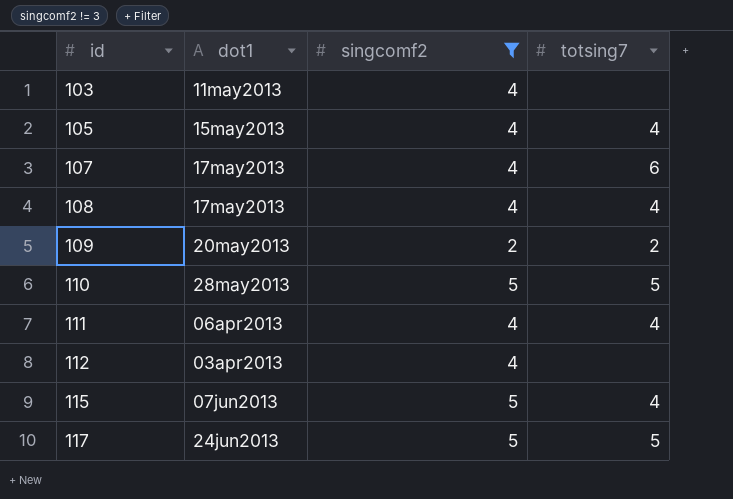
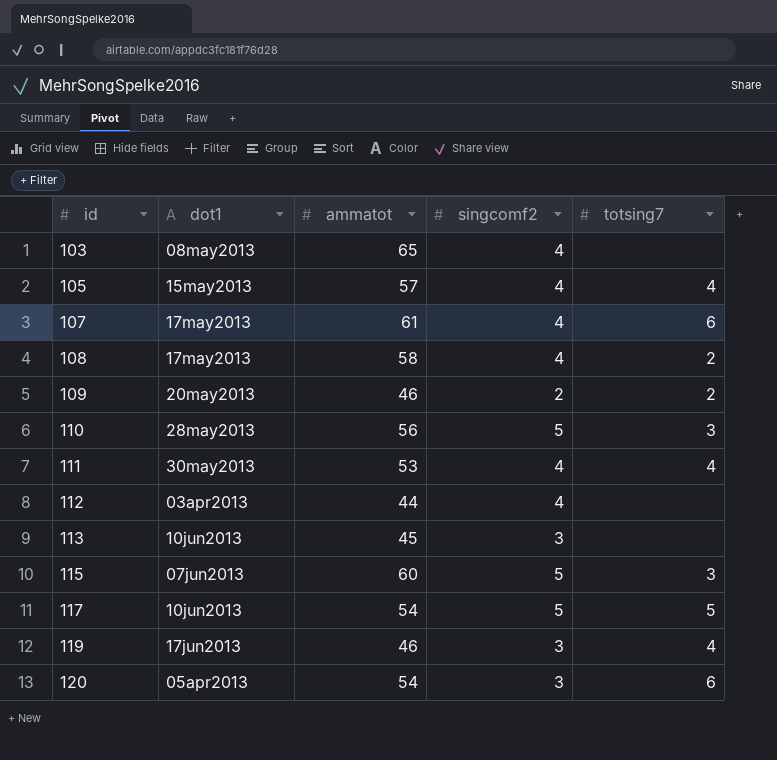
filter: singcomf2 != 3 -> none
column ammatot | position: none -> 3
103 | dot1: 11may2013 -> 08may2013
108 | totsing7: 4 -> 2
110 | totsing7: 5 -> 3
111 | dot1: 06apr2013 -> 30may2013
115 | totsing7: 4 -> 3
117 | dot1: 24jun2013 -> 10jun2013

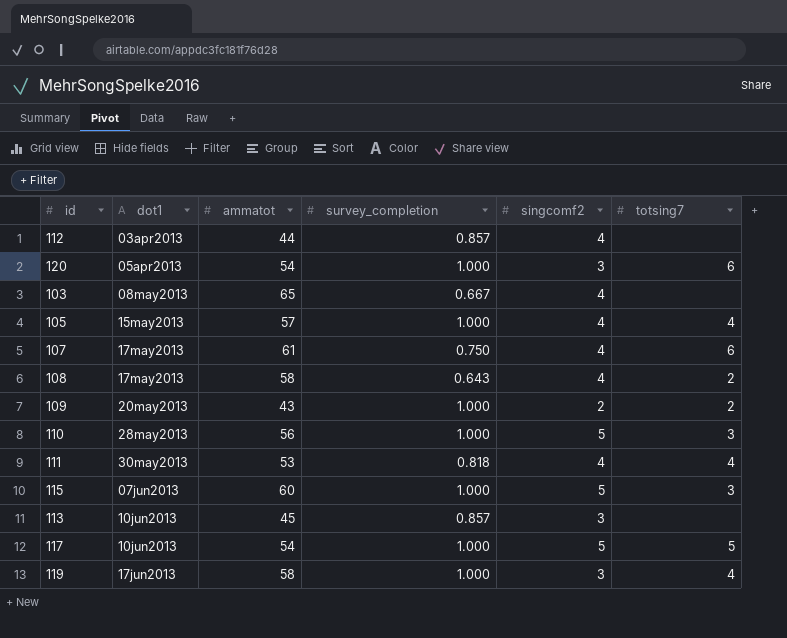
row order: id ascending -> dot1 ascending
column survey_completion | position: none -> 4
109 | ammatot: 46 -> 43
119 | ammatot: 46 -> 58

